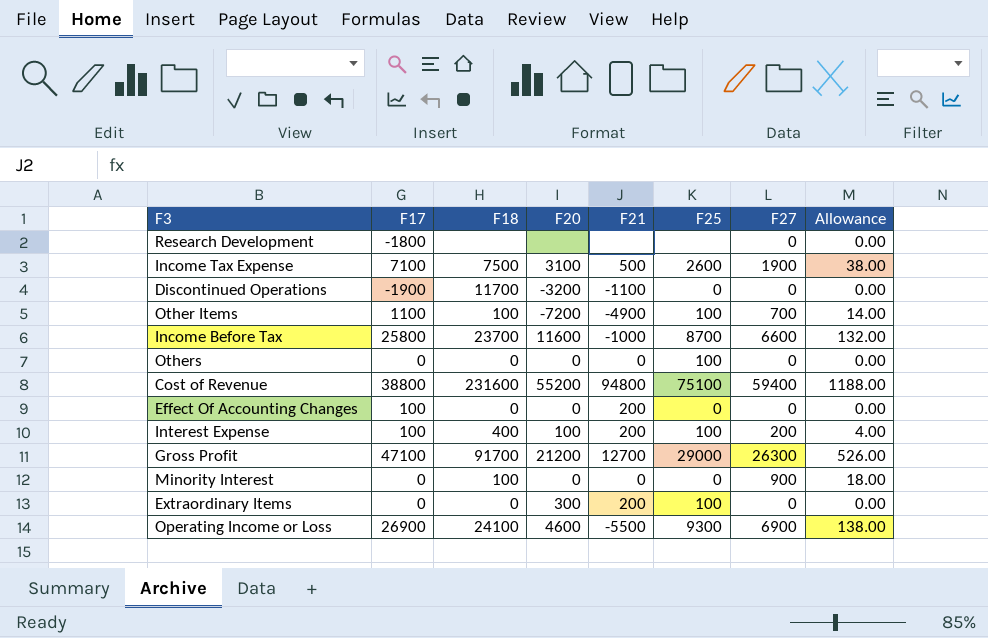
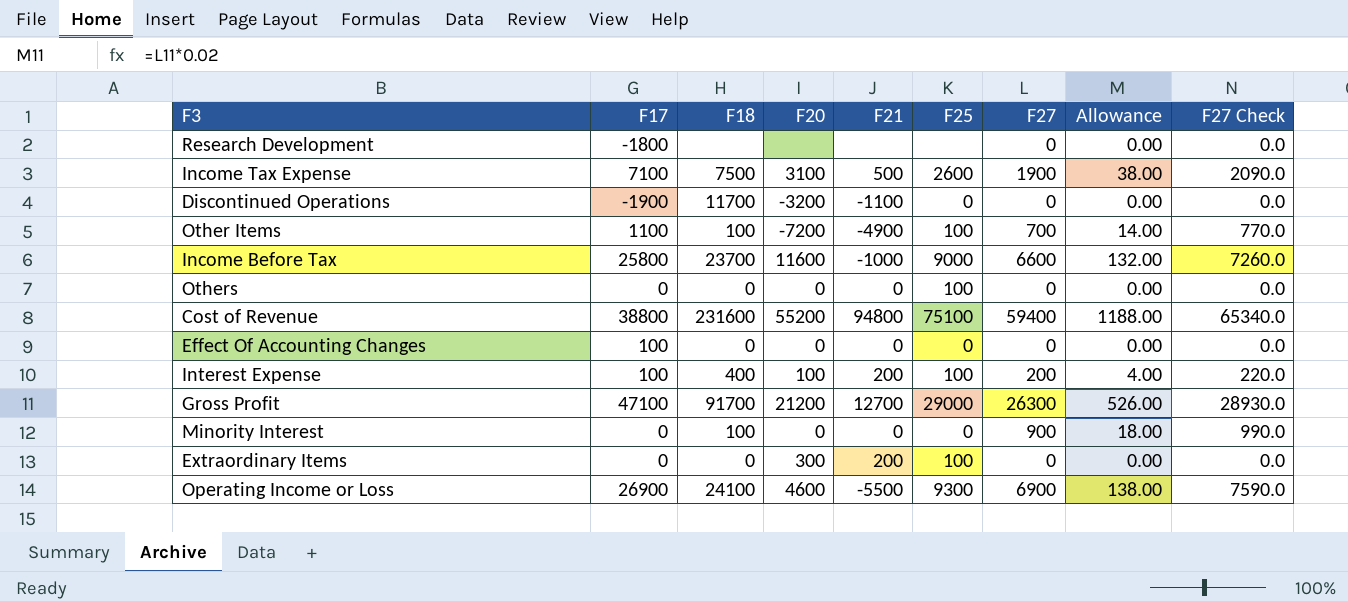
column F27 Check | formula: none -> [F27] * 1.1
Income Before Tax | F25: 8700 -> 9000
Effect Of Accounting Changes | F21: 200 -> 0

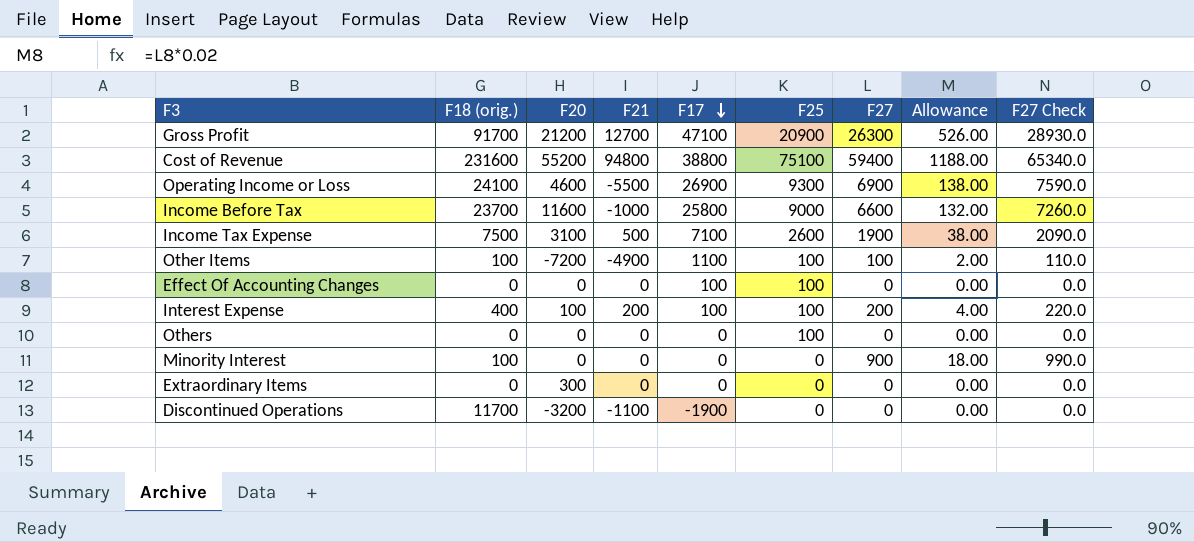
row order: none -> F17 descending
column name: F18 -> F18 (orig.)
column F17 | position: 2 -> 5
row Research Development: -1800 | none | none | none | none | 0 | 0.00 | 0.0 -> none
Gross Profit | F25: 29000 -> 20900
Other Items | F27: 700 -> 100
Other Items | Allowance: 14.00 -> 2.00
Other Items | F27 Check: 770.0 -> 110.0
Effect Of Accounting Changes | F25: 0 -> 100
Extraordinary Items | F21: 200 -> 0
Extraordinary Items | F25: 100 -> 0

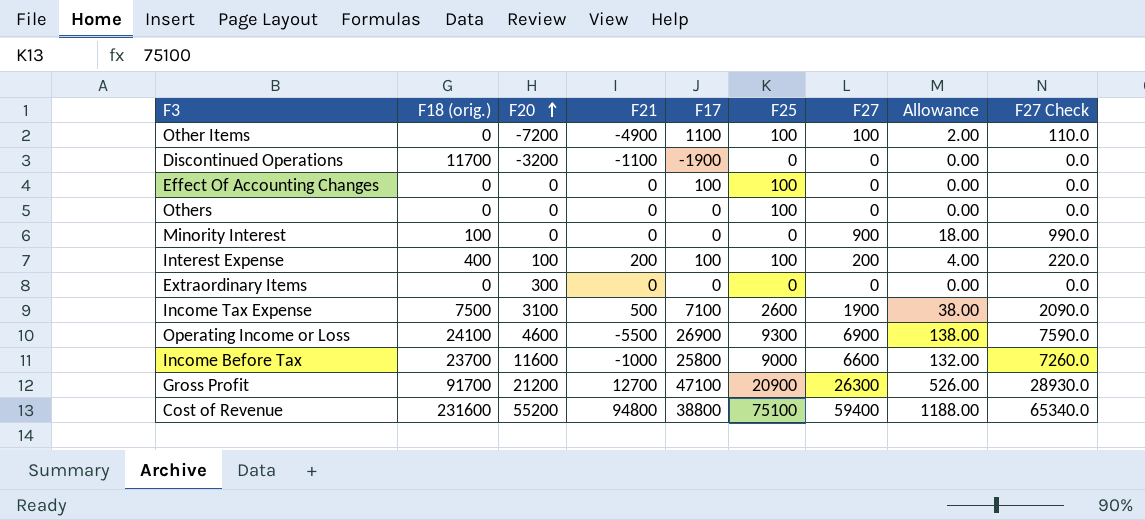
row order: F17 descending -> F20 ascending
Other Items | F18 (orig.): 100 -> 0

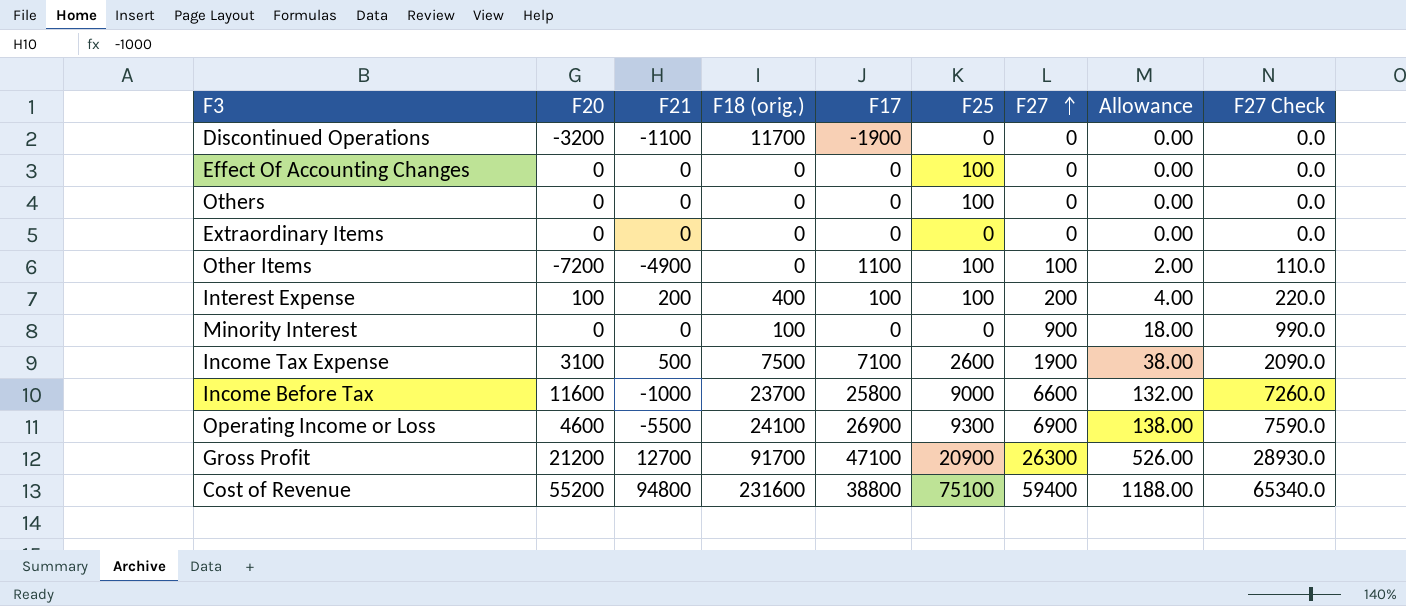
row order: F20 ascending -> F27 ascending
column F18 (orig.) | position: 2 -> 4
Effect Of Accounting Changes | F17: 100 -> 0
Extraordinary Items | F20: 300 -> 0

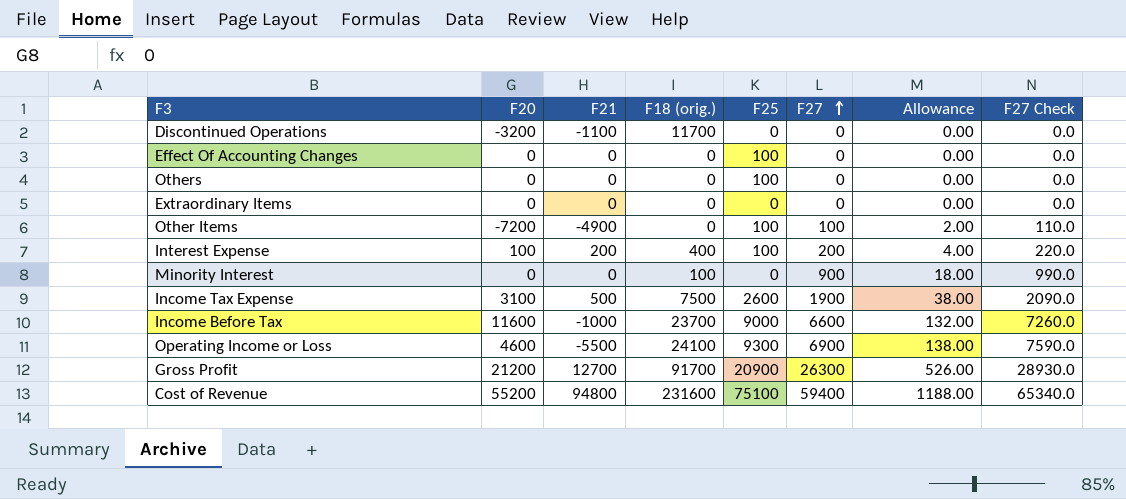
column F17 | position: 5 -> none

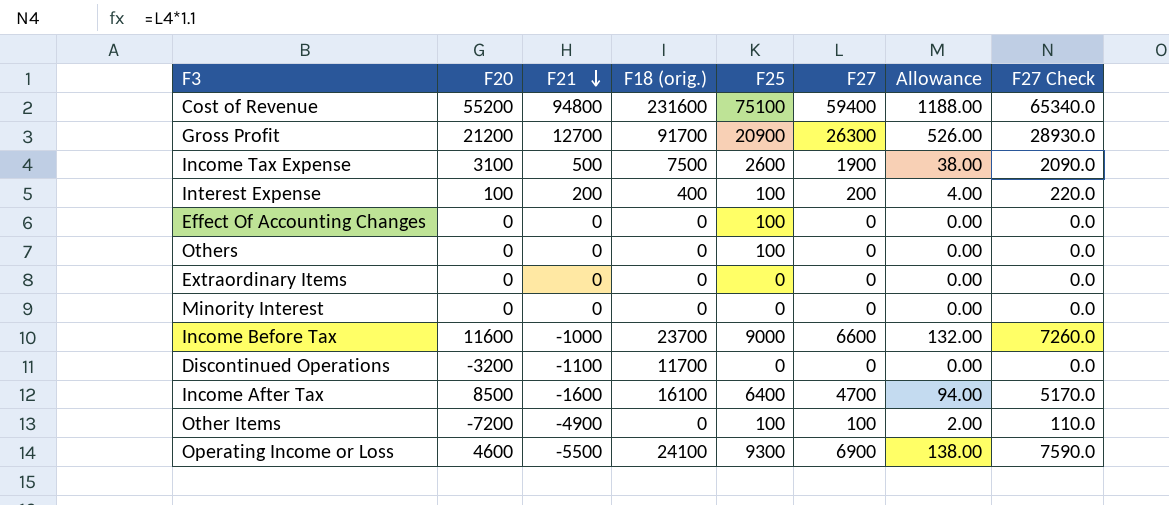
row order: F27 ascending -> F21 descending
Minority Interest | F18 (orig.): 100 -> 0
Minority Interest | F27: 900 -> 0
Minority Interest | Allowance: 18.00 -> 0.00
Minority Interest | F27 Check: 990.0 -> 0.0
row Income After Tax: none -> 8500 | -1600 | 16100 | 6400 | 4700 | 94.00 | 5170.0

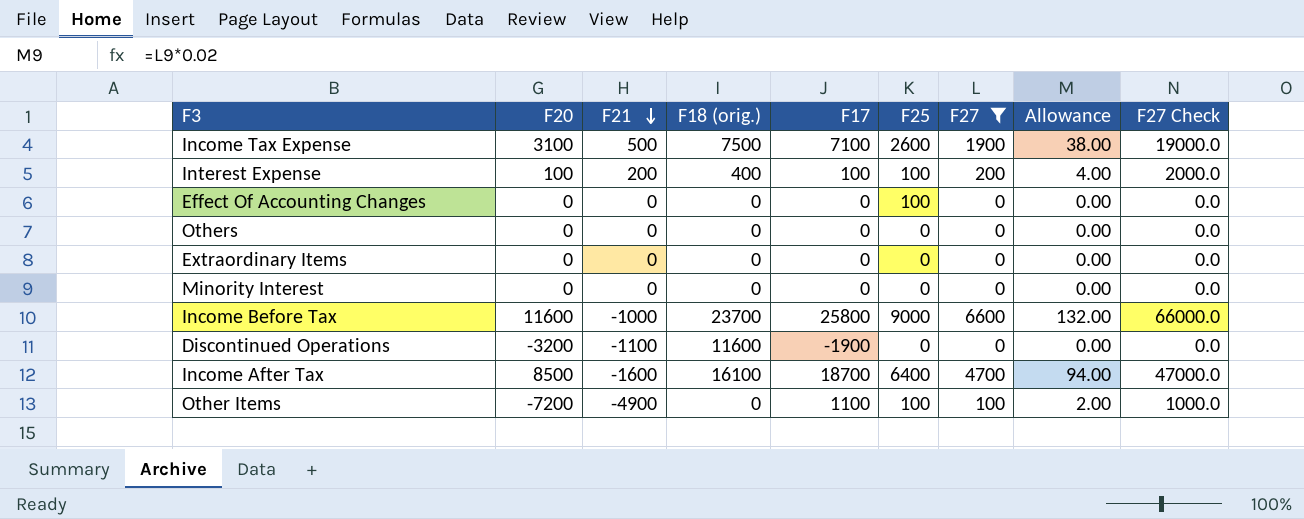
filter: none -> F27 <= 6600
column F17 | position: none -> 5
column F27 Check | formula: [F27] * 1.1 -> [F27] * 10
Others | F25: 100 -> 0
Discontinued Operations | F18 (orig.): 11700 -> 11600

